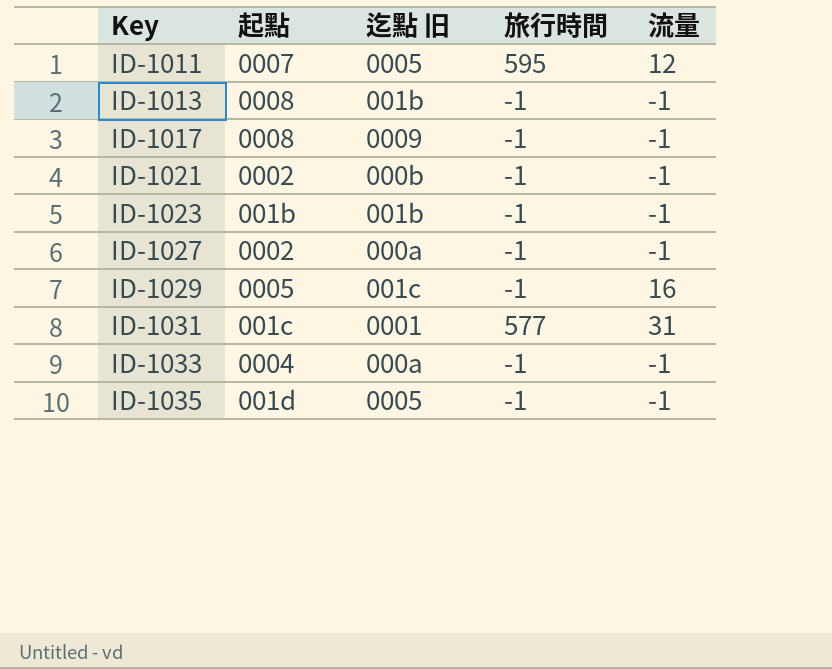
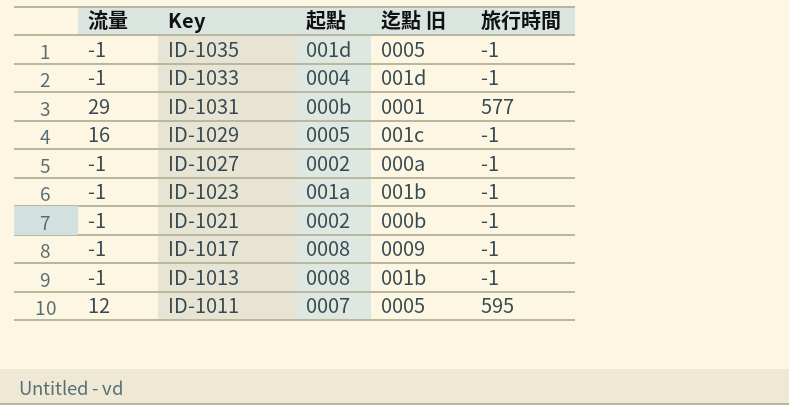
row order: Key ascending -> Key descending
column 流量 | position: 5 -> 1
ID-1033 | 迄點 旧: 000a -> 001d
ID-1031 | 流量: 31 -> 29
ID-1031 | 起點: 001c -> 000b
ID-1023 | 起點: 001b -> 001a

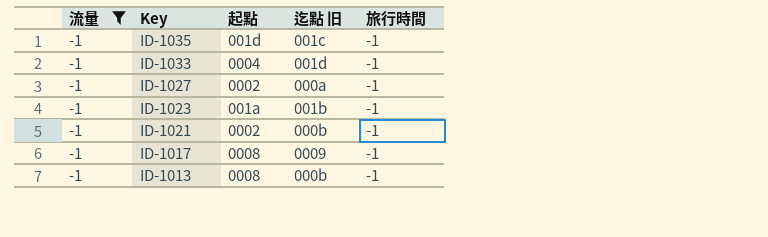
filter: none -> 流量 = -1
ID-1035 | 迄點 旧: 0005 -> 001c
ID-1013 | 迄點 旧: 001b -> 000b

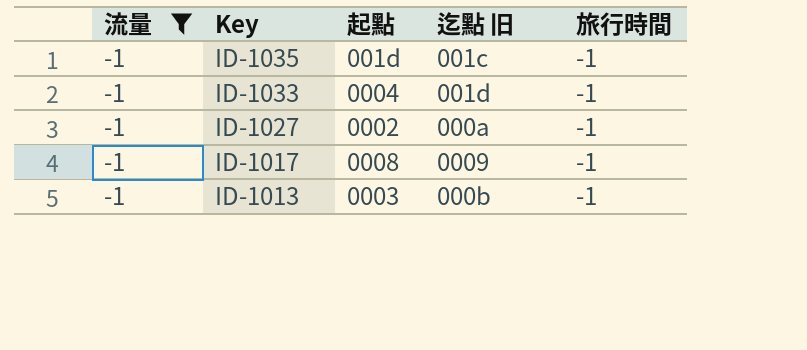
row ID-1023: -1 | 001a | 001b | -1 -> none
row ID-1021: -1 | 0002 | 000b | -1 -> none
ID-1013 | 起點: 0008 -> 0003

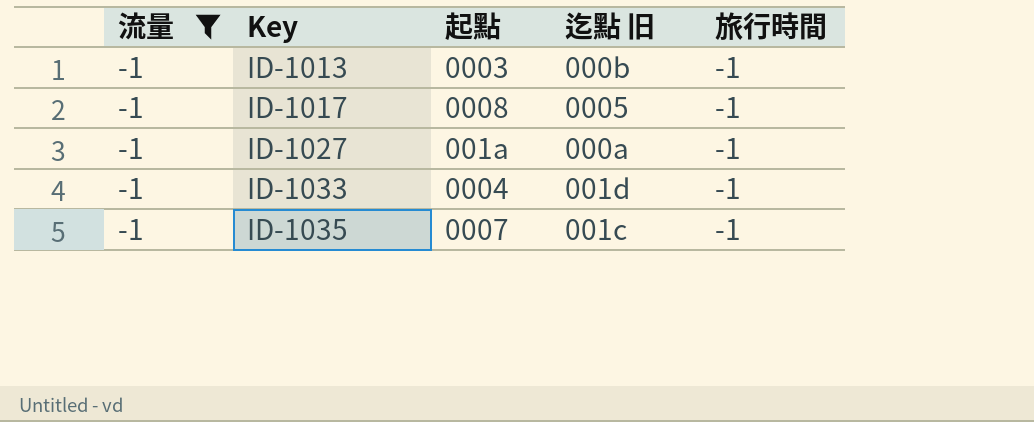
row order: Key descending -> Key ascending
ID-1017 | 迄點 旧: 0009 -> 0005
ID-1027 | 起點: 0002 -> 001a
ID-1035 | 起點: 001d -> 0007

